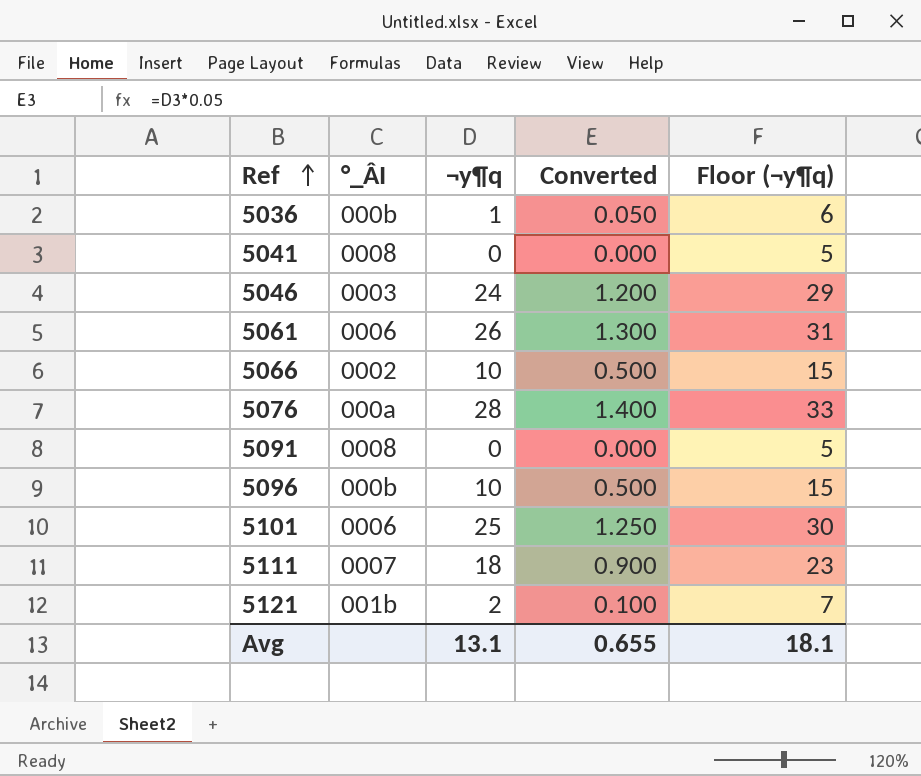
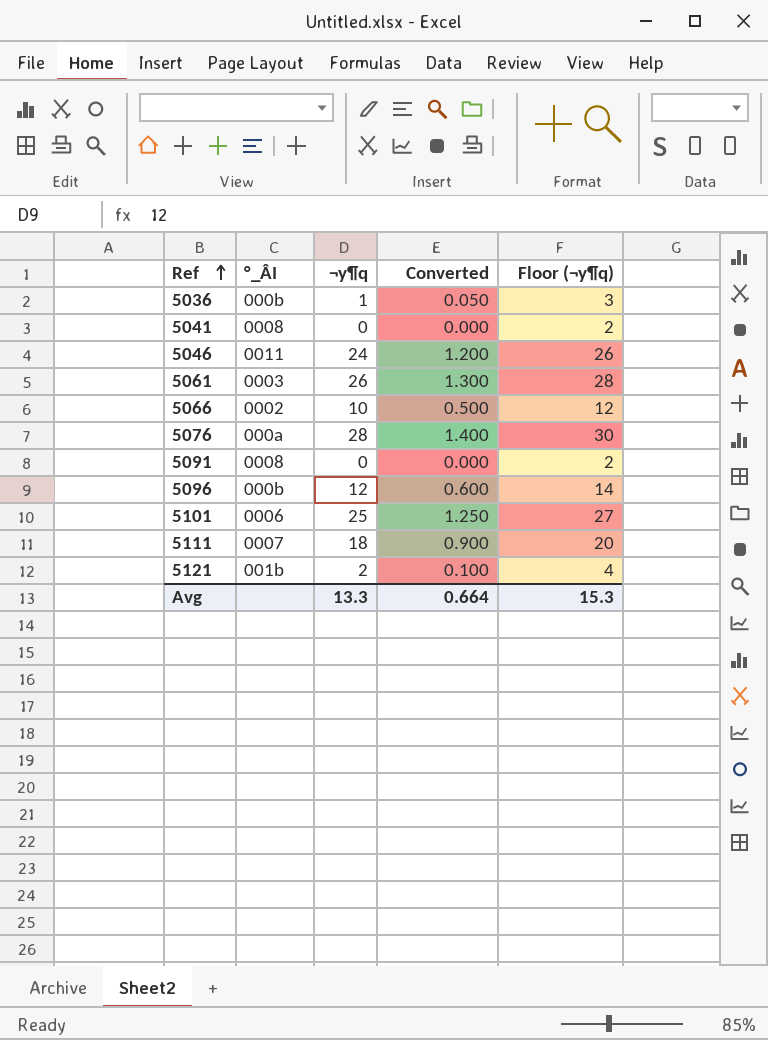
column Floor (¬y¶q) | formula: [¬y¶q] + 5 -> [¬y¶q] + 2
5046 | °_ÂI: 0003 -> 0011
5061 | °_ÂI: 0006 -> 0003
5096 | ¬y¶q: 10 -> 12
5096 | Converted: 0.500 -> 0.600
Avg | ¬y¶q: 13.1 -> 13.3
Avg | Converted: 0.655 -> 0.664
Avg | Floor (¬y¶q): 18.1 -> 15.3

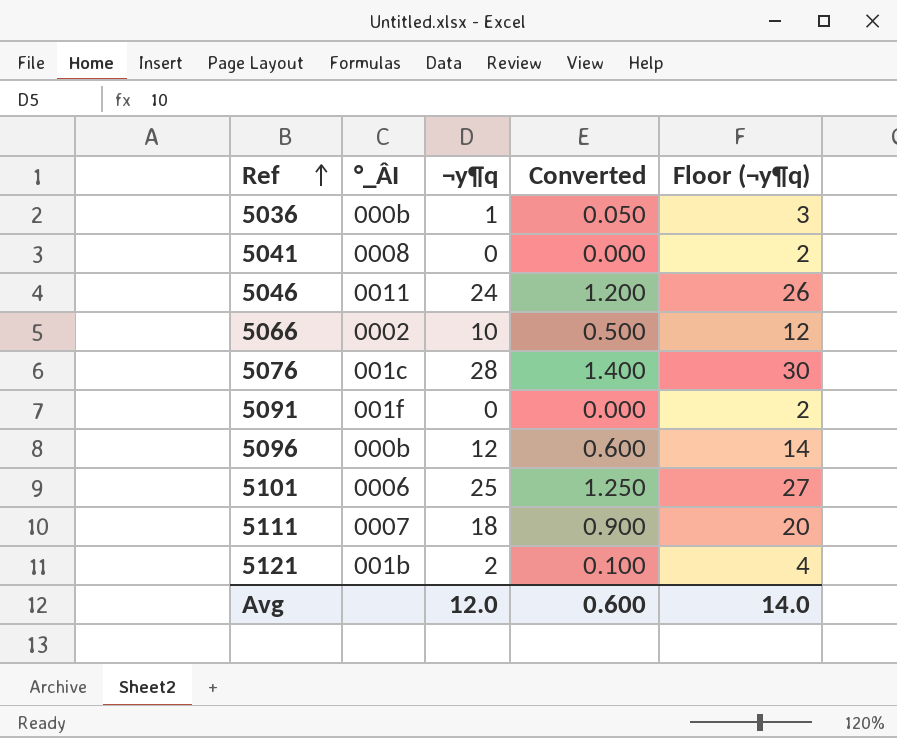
row 5061: 0003 | 26 | 1.300 | 28 -> none
5076 | °_ÂI: 000a -> 001c
5091 | °_ÂI: 0008 -> 001f
Avg | ¬y¶q: 13.3 -> 12.0
Avg | Converted: 0.664 -> 0.600
Avg | Floor (¬y¶q): 15.3 -> 14.0

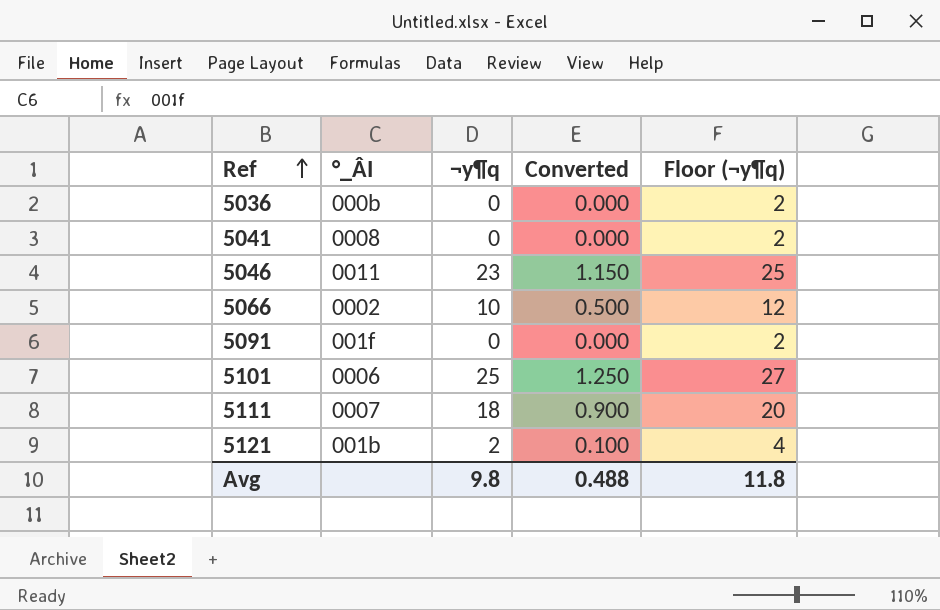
row 5076: 001c | 28 | 1.400 | 30 -> none
row 5096: 000b | 12 | 0.600 | 14 -> none
5036 | ¬y¶q: 1 -> 0
5036 | Converted: 0.050 -> 0.000
5036 | Floor (¬y¶q): 3 -> 2
5046 | ¬y¶q: 24 -> 23
5046 | Converted: 1.200 -> 1.150
5046 | Floor (¬y¶q): 26 -> 25
Avg | ¬y¶q: 12.0 -> 9.8
Avg | Converted: 0.600 -> 0.488
Avg | Floor (¬y¶q): 14.0 -> 11.8

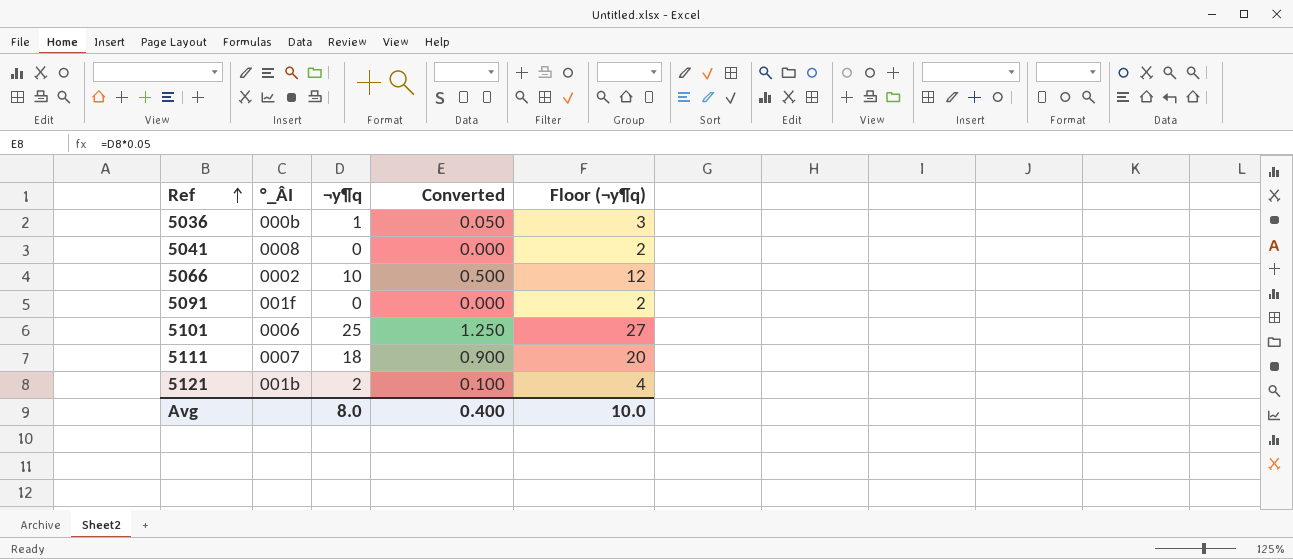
row 5046: 0011 | 23 | 1.150 | 25 -> none
5036 | ¬y¶q: 0 -> 1
5036 | Converted: 0.000 -> 0.050
5036 | Floor (¬y¶q): 2 -> 3
Avg | ¬y¶q: 9.8 -> 8.0
Avg | Converted: 0.488 -> 0.400
Avg | Floor (¬y¶q): 11.8 -> 10.0

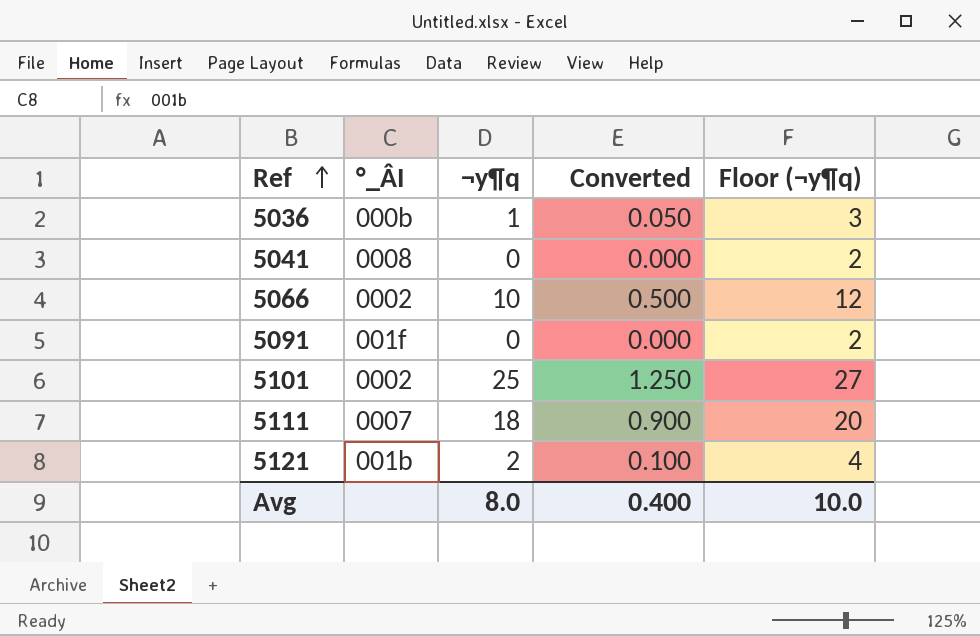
5101 | °_ÂI: 0006 -> 0002

